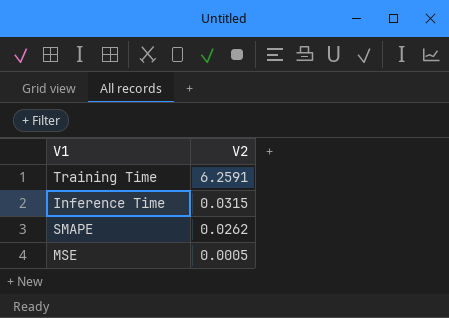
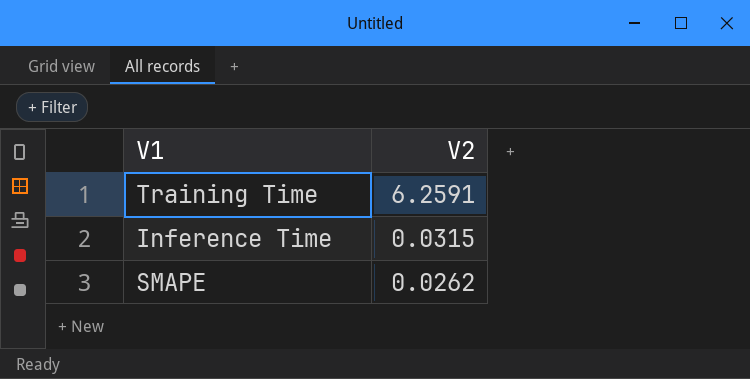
row MSE: 0.0005 -> none

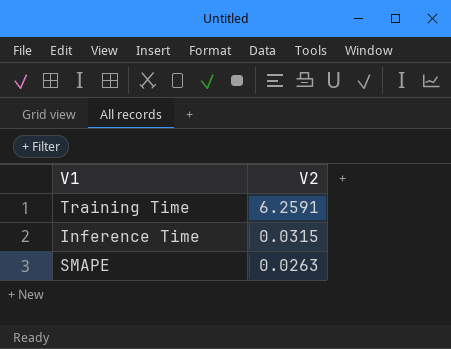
SMAPE | V2: 0.0262 -> 0.0263

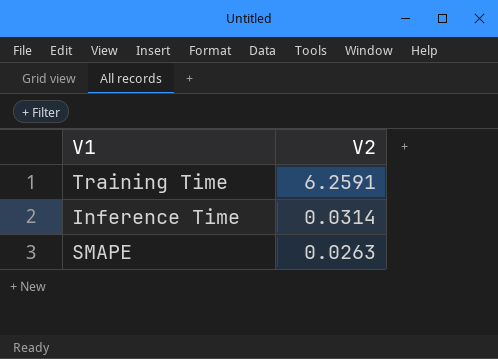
Inference Time | V2: 0.0315 -> 0.0314

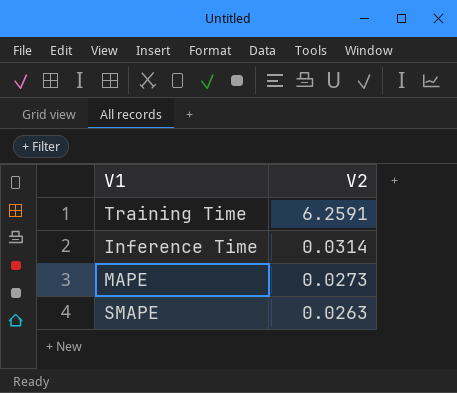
row MAPE: none -> 0.0273

